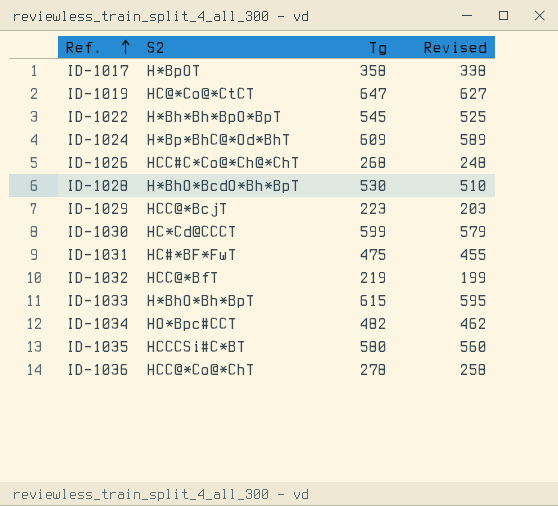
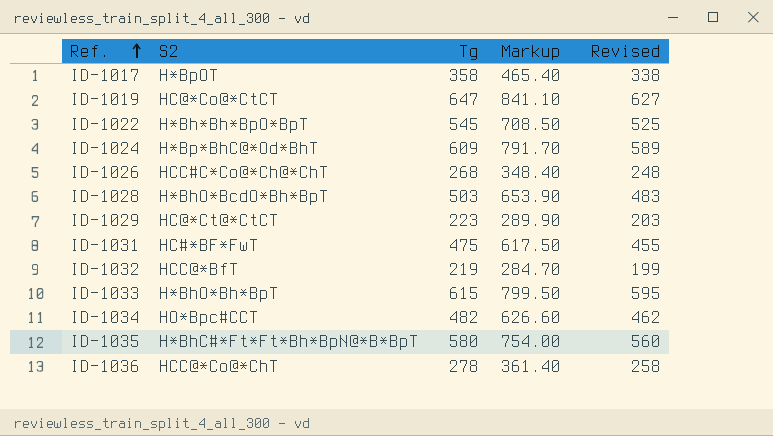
column Markup | formula: none -> [Tg] * 1.3
row ID-1030: HC*Cd@CCCT | 599 | 579 -> none
ID-1028 | Tg: 530 -> 503
ID-1028 | Revised: 510 -> 483
ID-1029 | S2: HCC@*BcjT -> HC@*Ct@*CtCT
ID-1035 | S2: HCCCSi#C*BT -> H*BhC#*Ft*Ft*Bh*BpN@*B*BpT

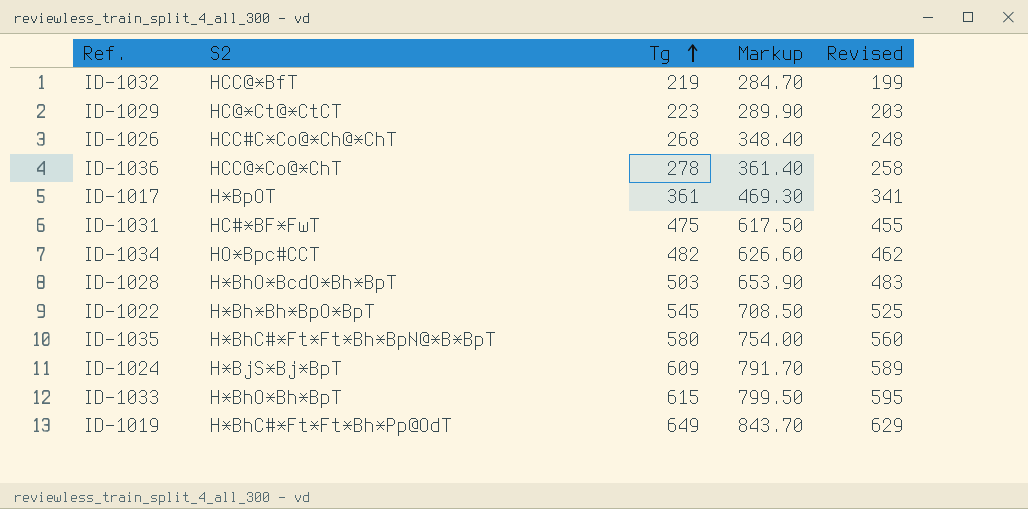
row order: Ref. ascending -> Tg ascending
ID-1017 | Tg: 358 -> 361
ID-1017 | Markup: 465.40 -> 469.30
ID-1017 | Revised: 338 -> 341
ID-1024 | S2: H*Bp*BhC@*Od*BhT -> H*BjS*Bj*BpT
ID-1019 | S2: HC@*Co@*CtCT -> H*BhC#*Ft*Ft*Bh*Pp@OdT
ID-1019 | Tg: 647 -> 649
ID-1019 | Markup: 841.10 -> 843.70
ID-1019 | Revised: 627 -> 629

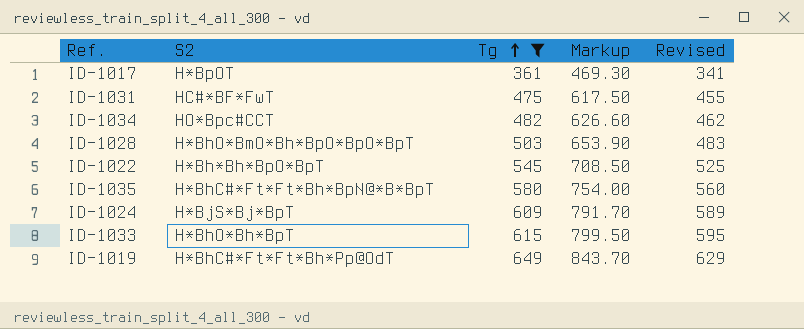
filter: none -> Tg >= 361
ID-1028 | S2: H*BhO*BcdO*Bh*BpT -> H*BhO*BmO*Bh*BpO*BpO*BpT

